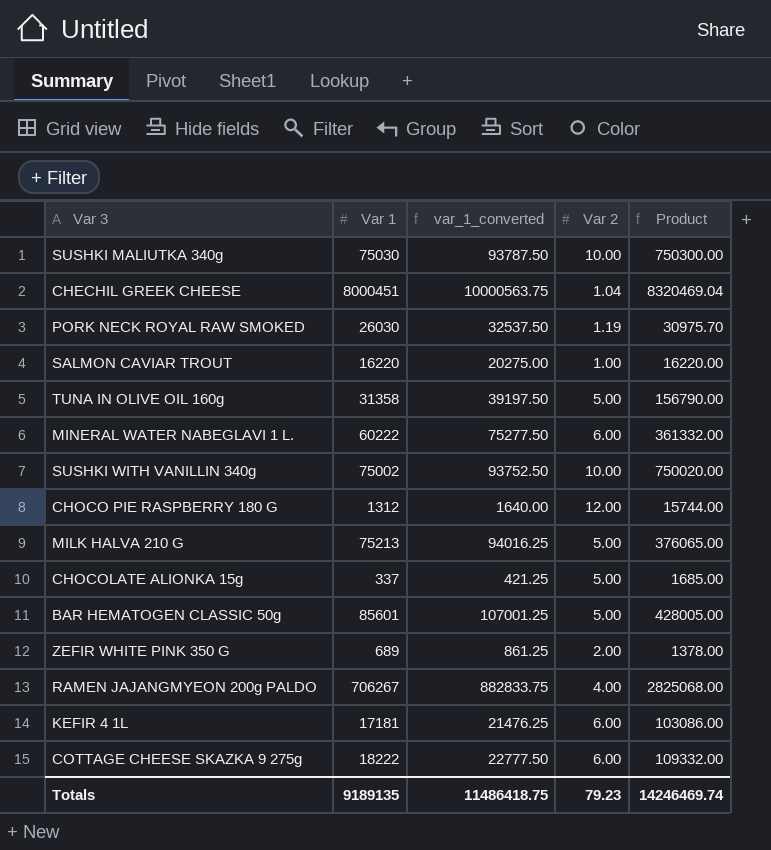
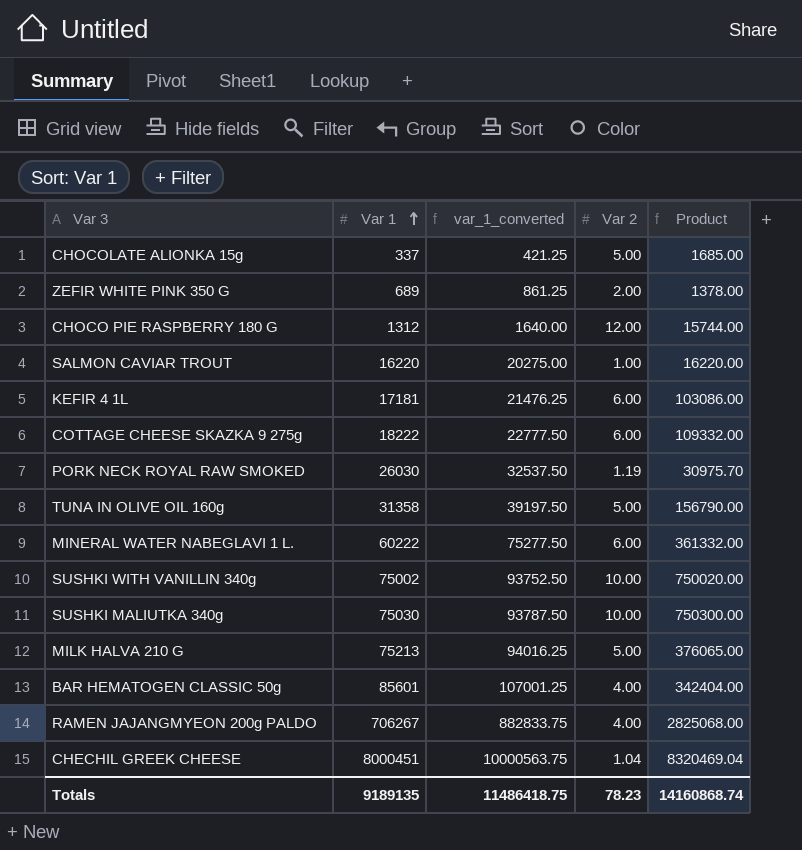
row order: none -> Var 1 ascending
BAR HEMATOGEN CLASSIC 50g | Var 2: 5.00 -> 4.00
BAR HEMATOGEN CLASSIC 50g | Product: 428005.00 -> 342404.00
Totals | Var 2: 79.23 -> 78.23
Totals | Product: 14246469.74 -> 14160868.74

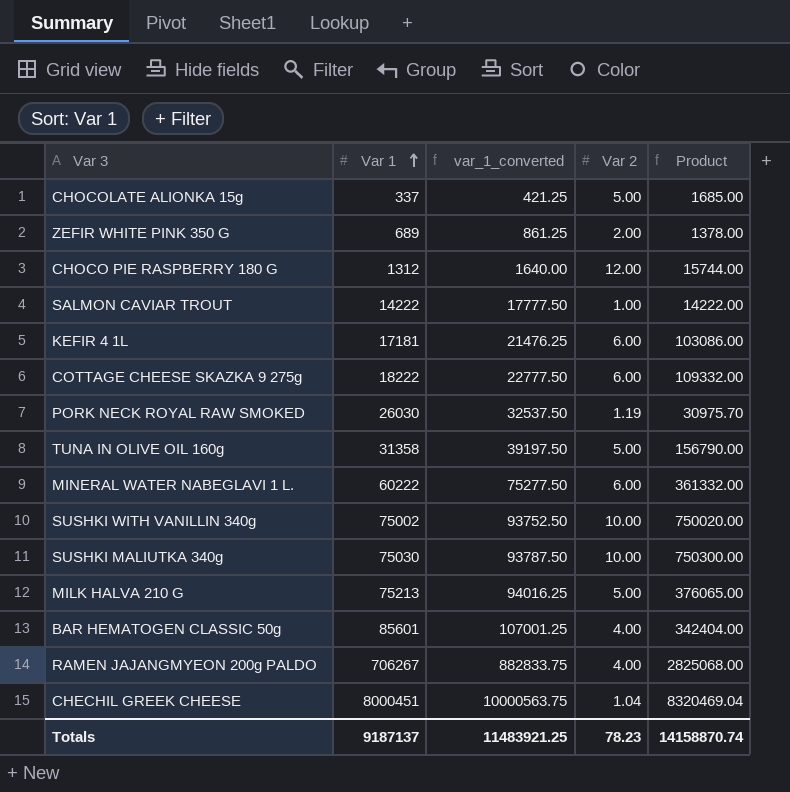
SALMON CAVIAR TROUT | Var 1: 16220 -> 14222
SALMON CAVIAR TROUT | var_1_converted: 20275.00 -> 17777.50
SALMON CAVIAR TROUT | Product: 16220.00 -> 14222.00
Totals | Var 1: 9189135 -> 9187137
Totals | var_1_converted: 11486418.75 -> 11483921.25
Totals | Product: 14160868.74 -> 14158870.74

